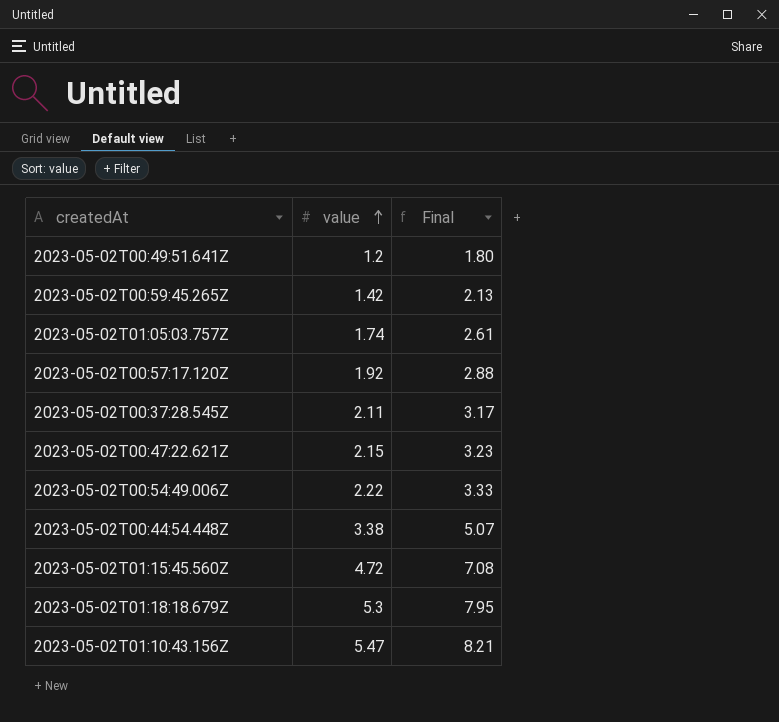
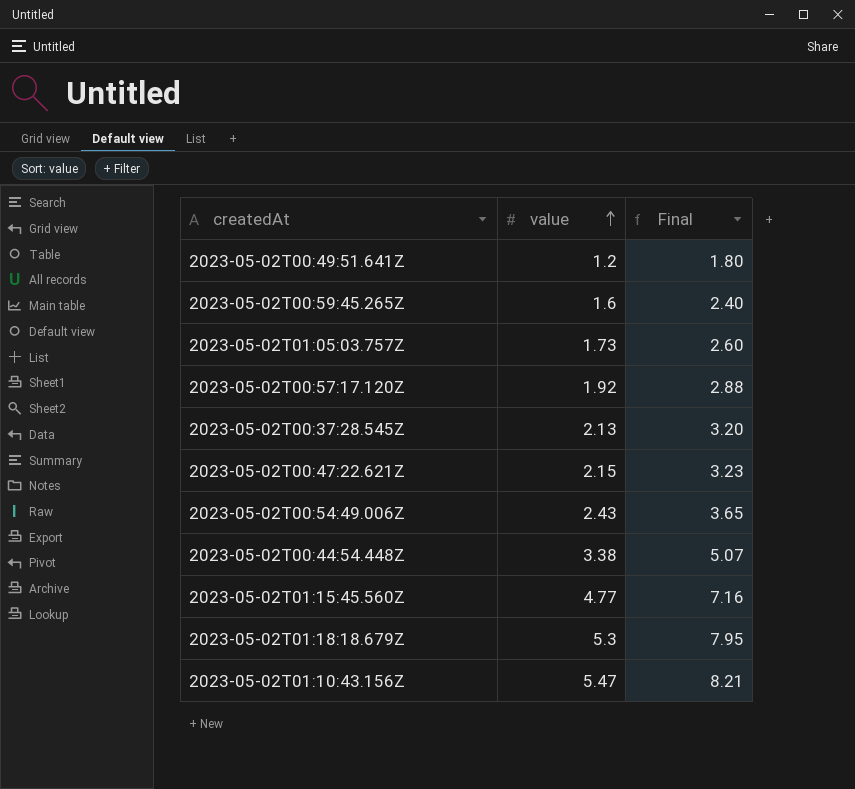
2023-05-02T00:59:45.265Z | value: 1.42 -> 1.6
2023-05-02T00:59:45.265Z | Final: 2.13 -> 2.40
2023-05-02T01:05:03.757Z | value: 1.74 -> 1.73
2023-05-02T01:05:03.757Z | Final: 2.61 -> 2.60
2023-05-02T00:37:28.545Z | value: 2.11 -> 2.13
2023-05-02T00:37:28.545Z | Final: 3.17 -> 3.20
2023-05-02T00:54:49.006Z | value: 2.22 -> 2.43
2023-05-02T00:54:49.006Z | Final: 3.33 -> 3.65
2023-05-02T01:15:45.560Z | value: 4.72 -> 4.77
2023-05-02T01:15:45.560Z | Final: 7.08 -> 7.16

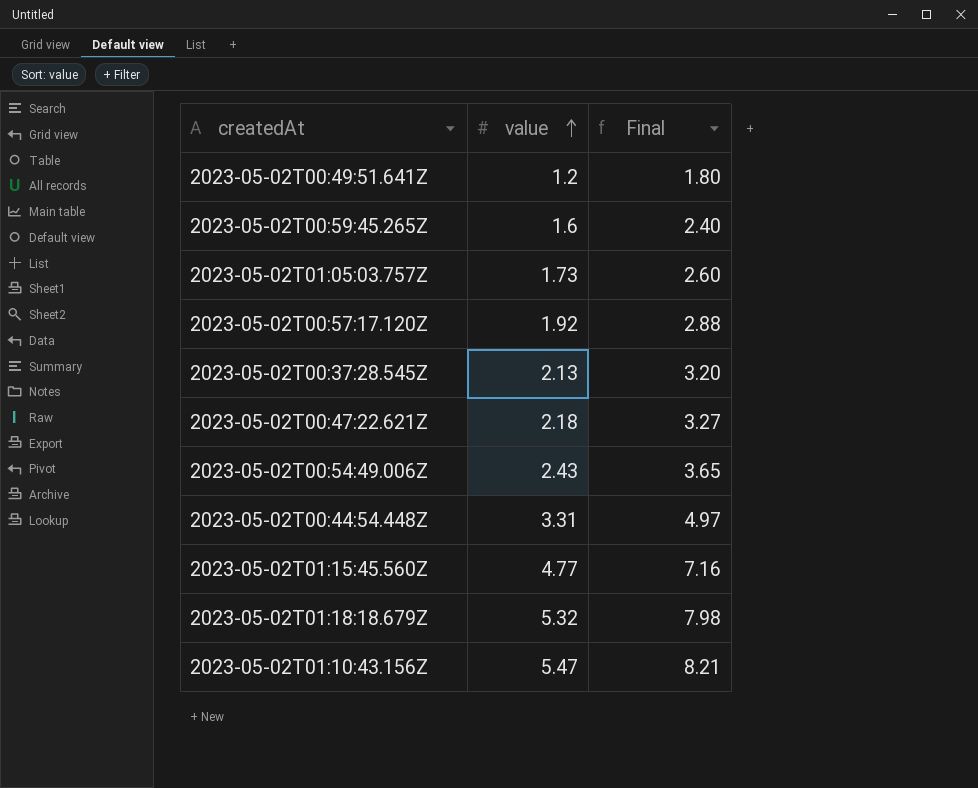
2023-05-02T00:47:22.621Z | value: 2.15 -> 2.18
2023-05-02T00:47:22.621Z | Final: 3.23 -> 3.27
2023-05-02T00:44:54.448Z | value: 3.38 -> 3.31
2023-05-02T00:44:54.448Z | Final: 5.07 -> 4.97
2023-05-02T01:18:18.679Z | value: 5.3 -> 5.32
2023-05-02T01:18:18.679Z | Final: 7.95 -> 7.98

